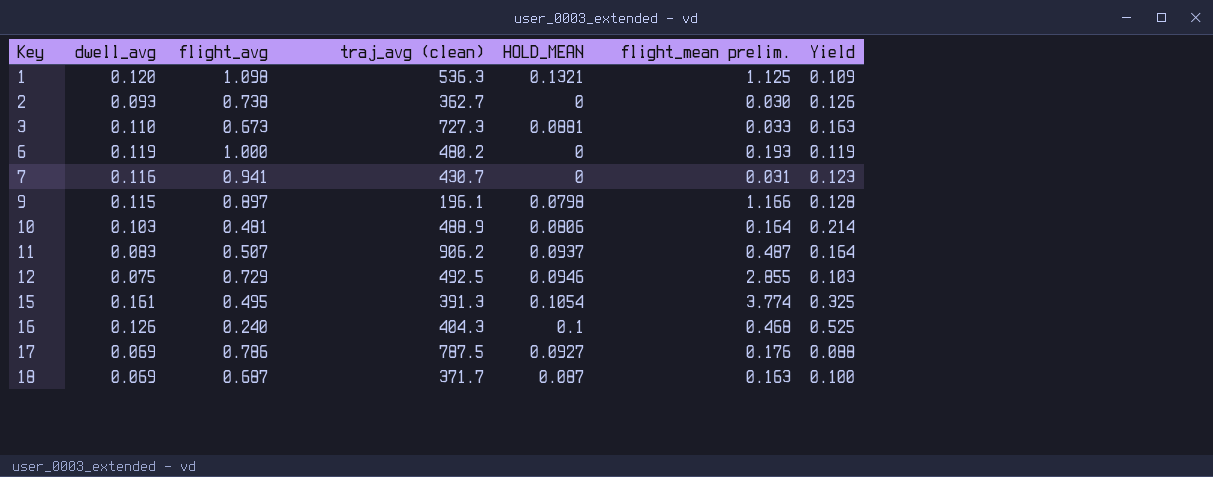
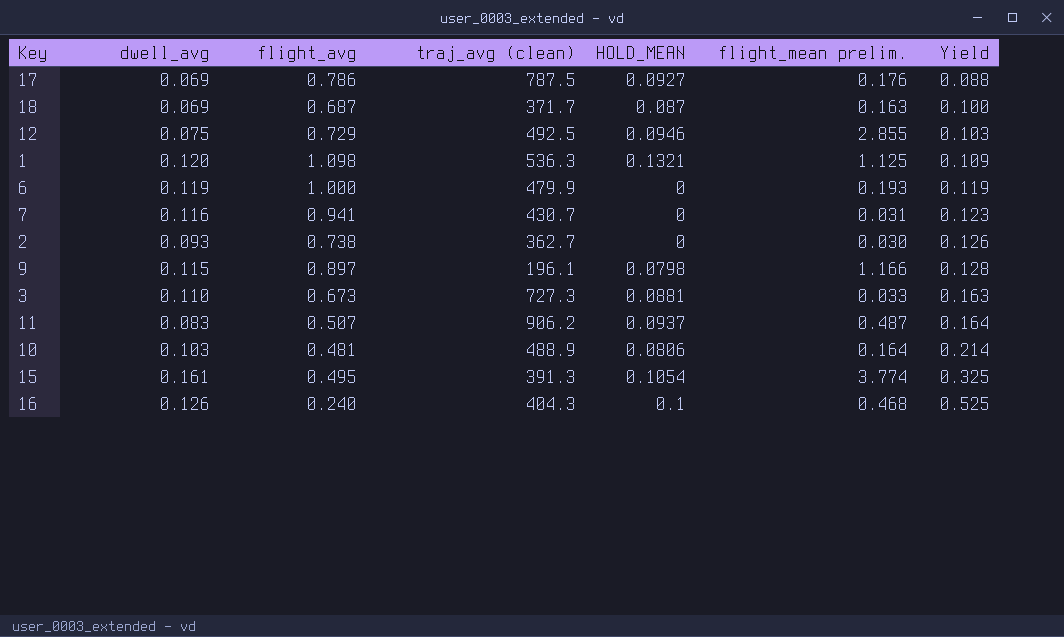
row order: Key ascending -> Yield ascending
6 | traj_avg (clean): 480.2 -> 479.9

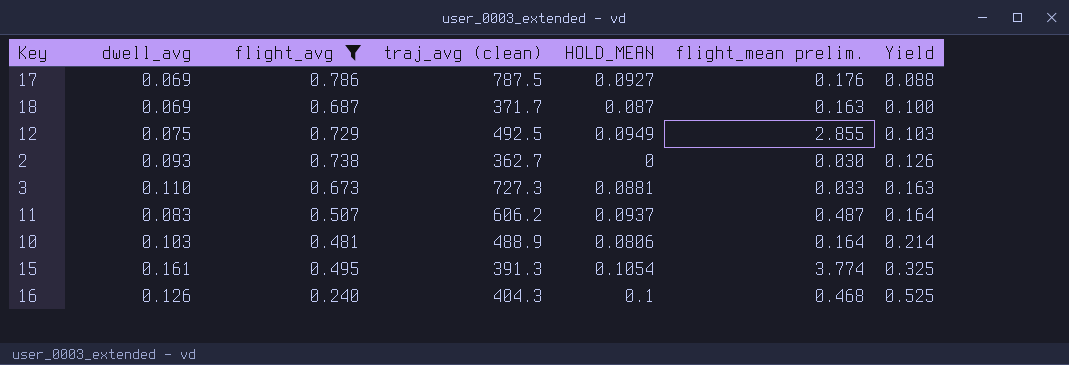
filter: none -> flight_avg <= 0.786
12 | HOLD_MEAN: 0.0946 -> 0.0949
11 | traj_avg (clean): 906.2 -> 606.2

